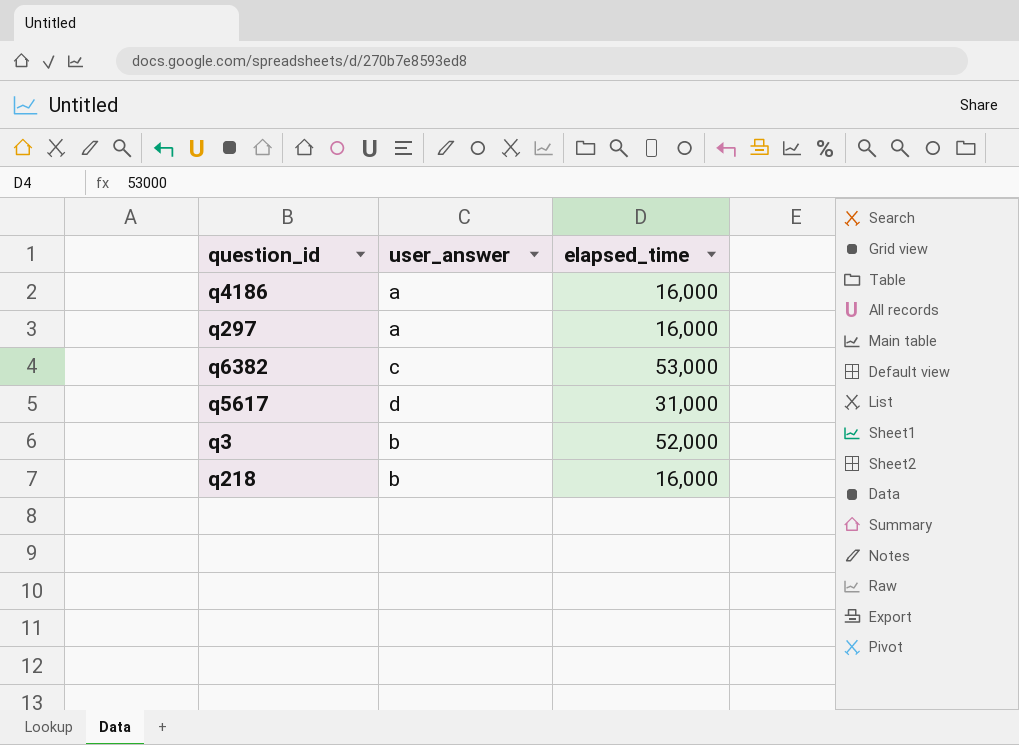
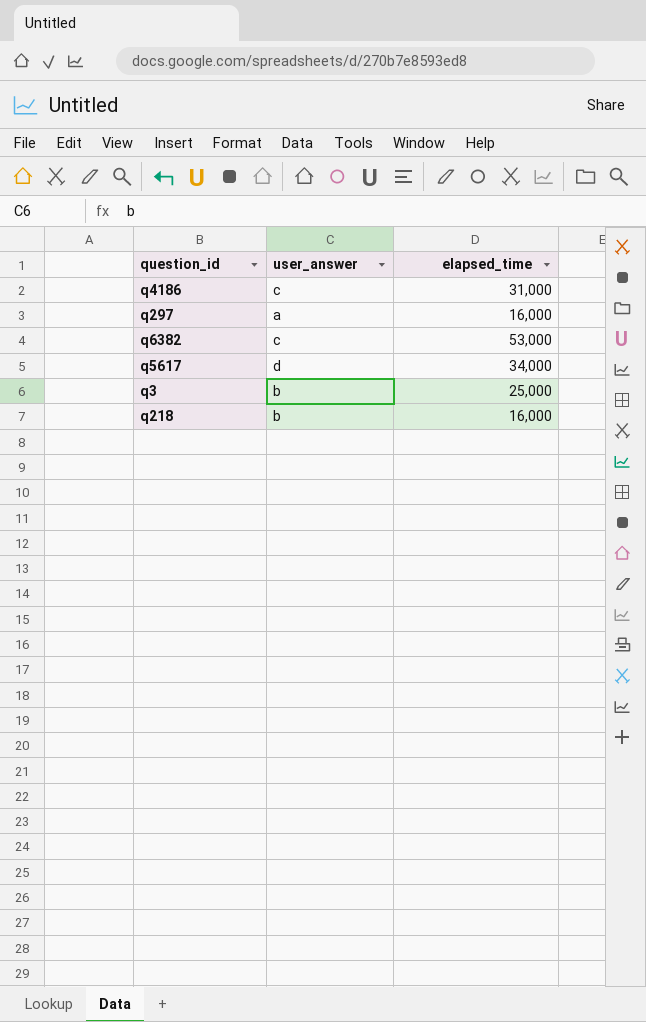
q4186 | user_answer: a -> c
q4186 | elapsed_time: 16,000 -> 31,000
q5617 | elapsed_time: 31,000 -> 34,000
q3 | elapsed_time: 52,000 -> 25,000

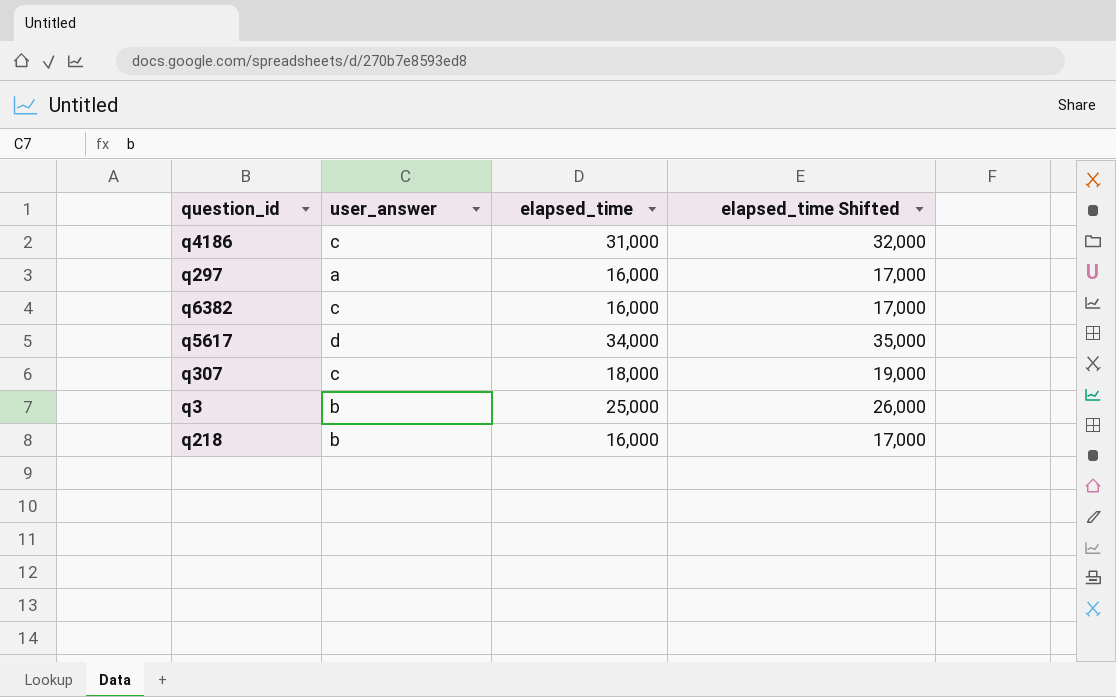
column elapsed_time Shifted | formula: none -> [elapsed_time] + 1000
q6382 | elapsed_time: 53,000 -> 16,000
row q307: none -> c | 18,000 | 19,000

